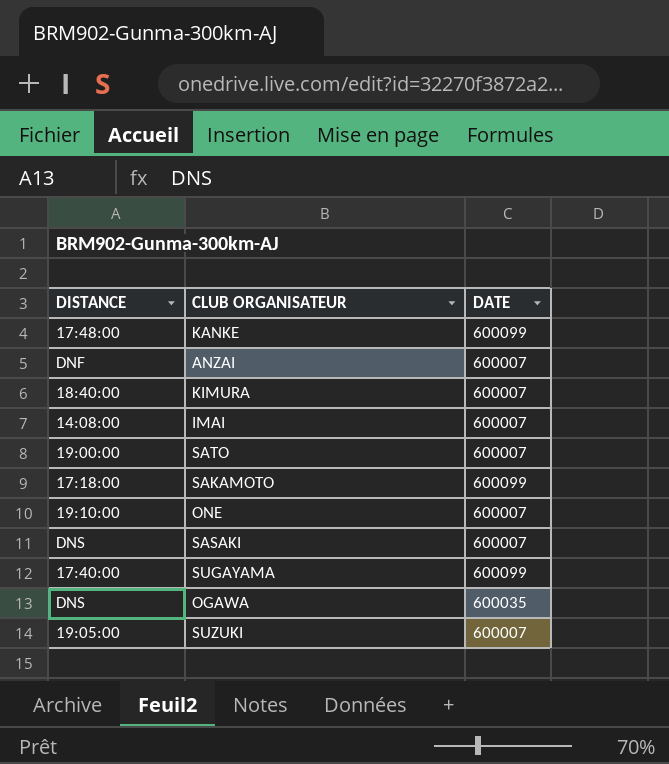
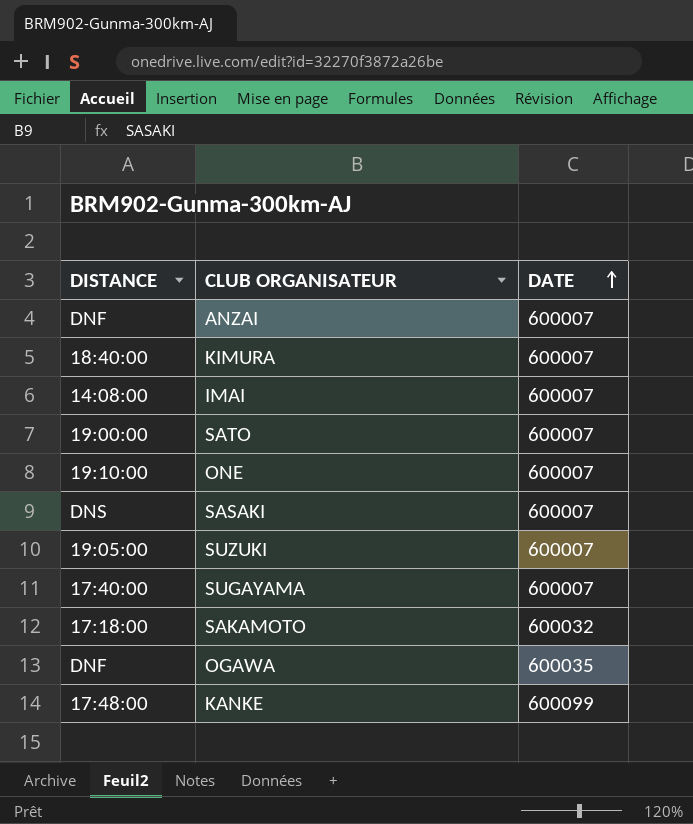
row order: none -> DATE ascending
SUGAYAMA | DATE: 600099 -> 600007
SAKAMOTO | DATE: 600099 -> 600032
OGAWA | DISTANCE: DNS -> DNF

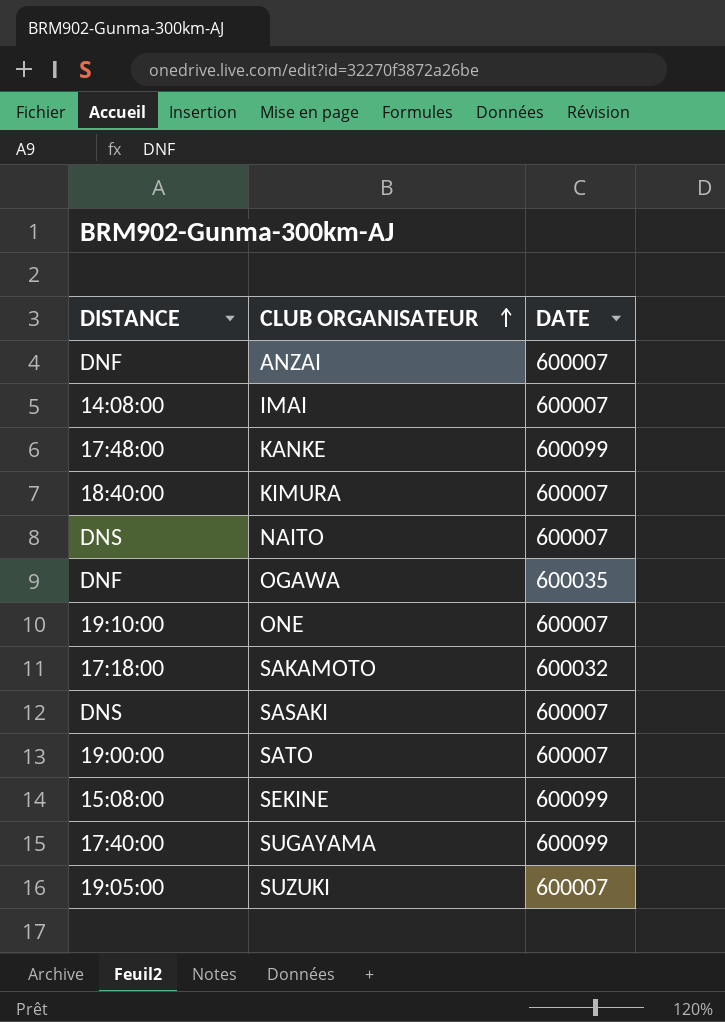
row order: DATE ascending -> CLUB ORGANISATEUR ascending
row NAITO: none -> DNS | 600007
row SEKINE: none -> 15:08:00 | 600099
SUGAYAMA | DATE: 600007 -> 600099

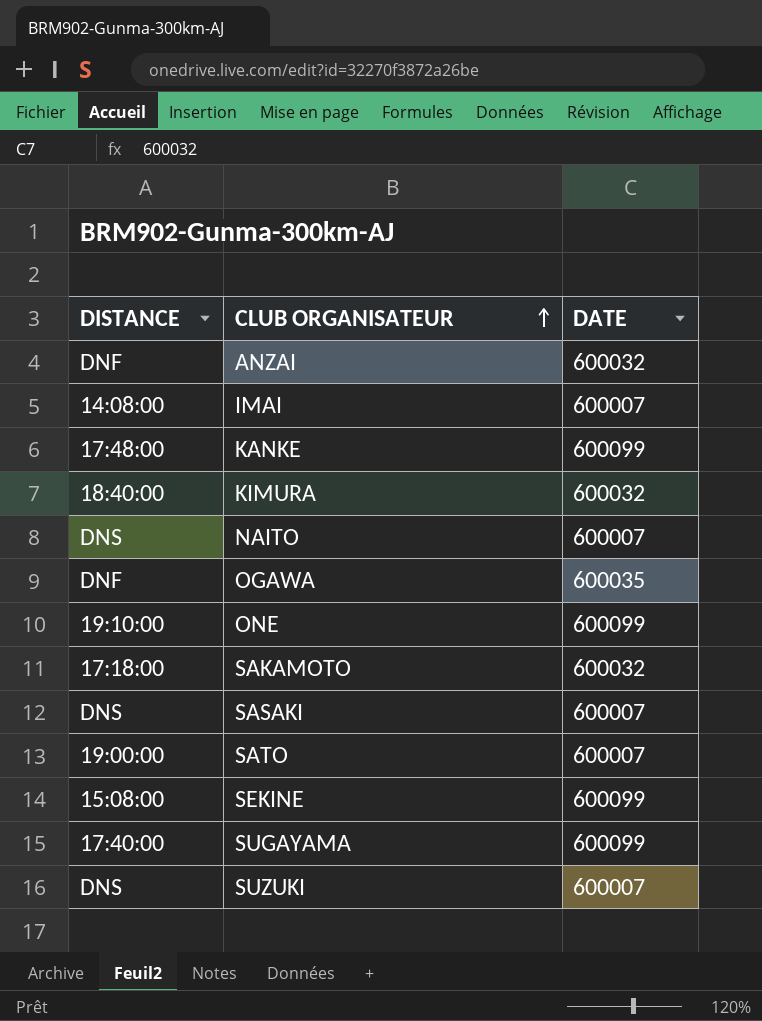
ANZAI | DATE: 600007 -> 600032
KIMURA | DATE: 600007 -> 600032
ONE | DATE: 600007 -> 600099
SUZUKI | DISTANCE: 19:05:00 -> DNS

